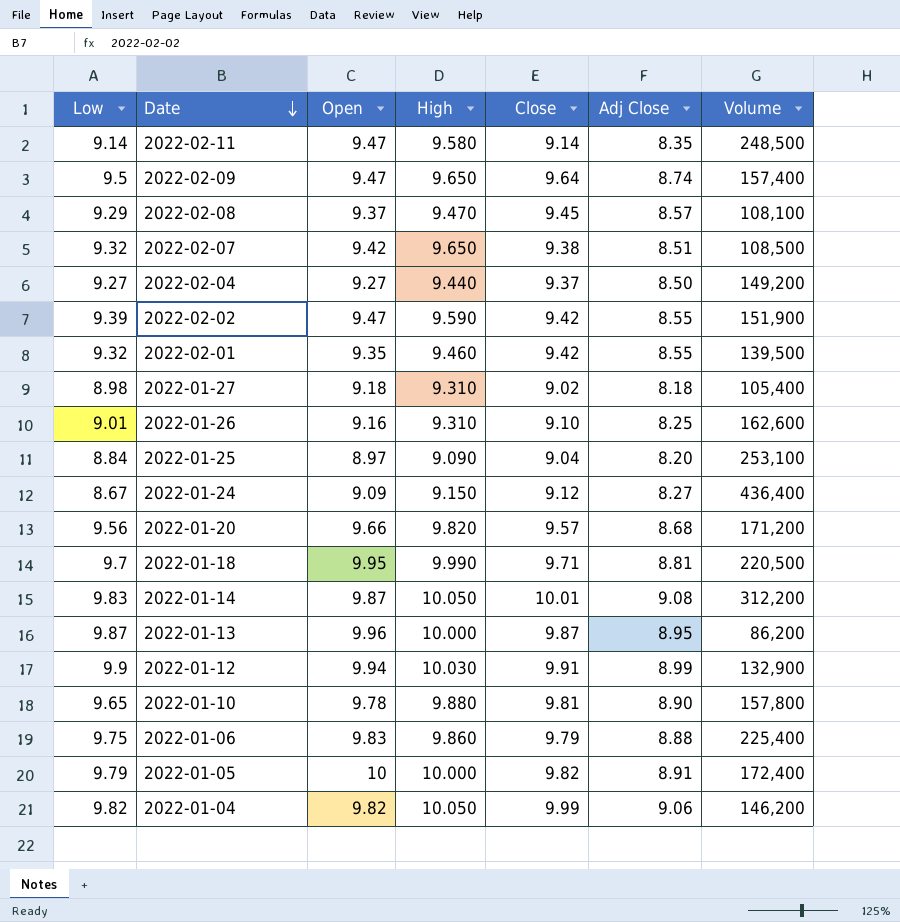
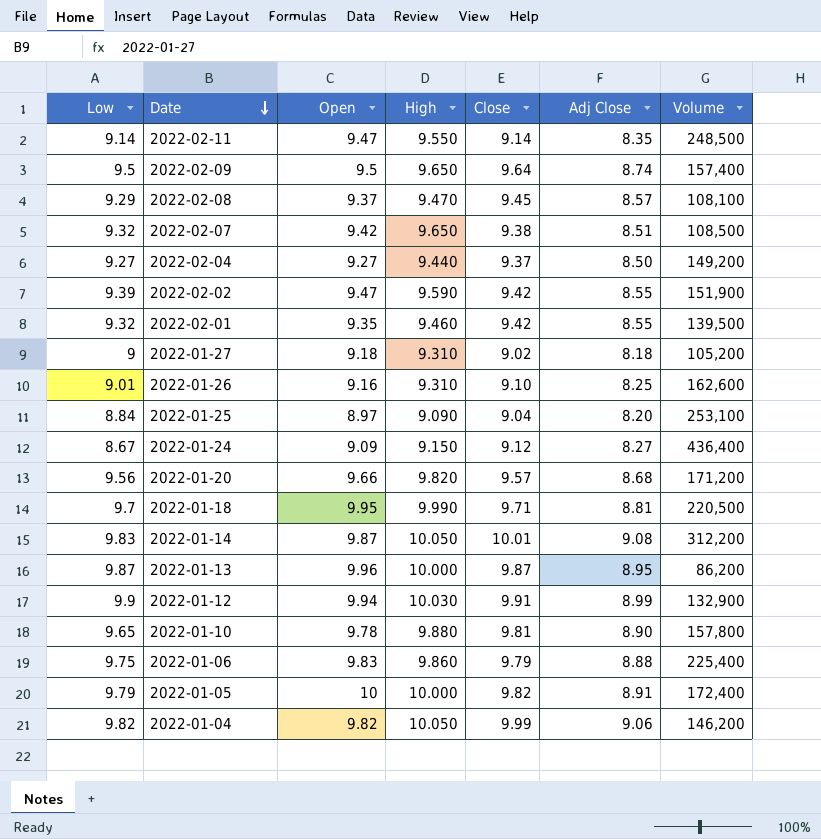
2022-02-11 | High: 9.580 -> 9.550
2022-02-09 | Open: 9.47 -> 9.5
2022-01-27 | Low: 8.98 -> 9
2022-01-27 | Volume: 105,400 -> 105,200

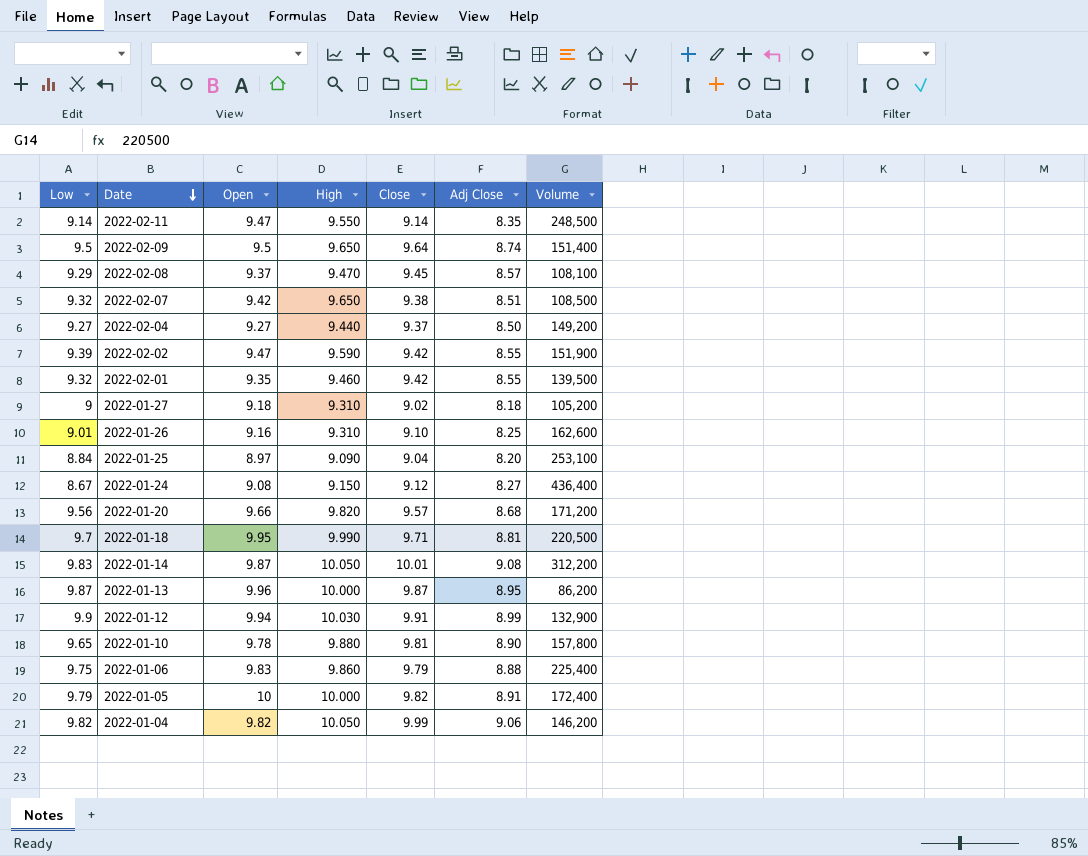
2022-02-09 | Volume: 157,400 -> 151,400
2022-01-24 | Open: 9.09 -> 9.08

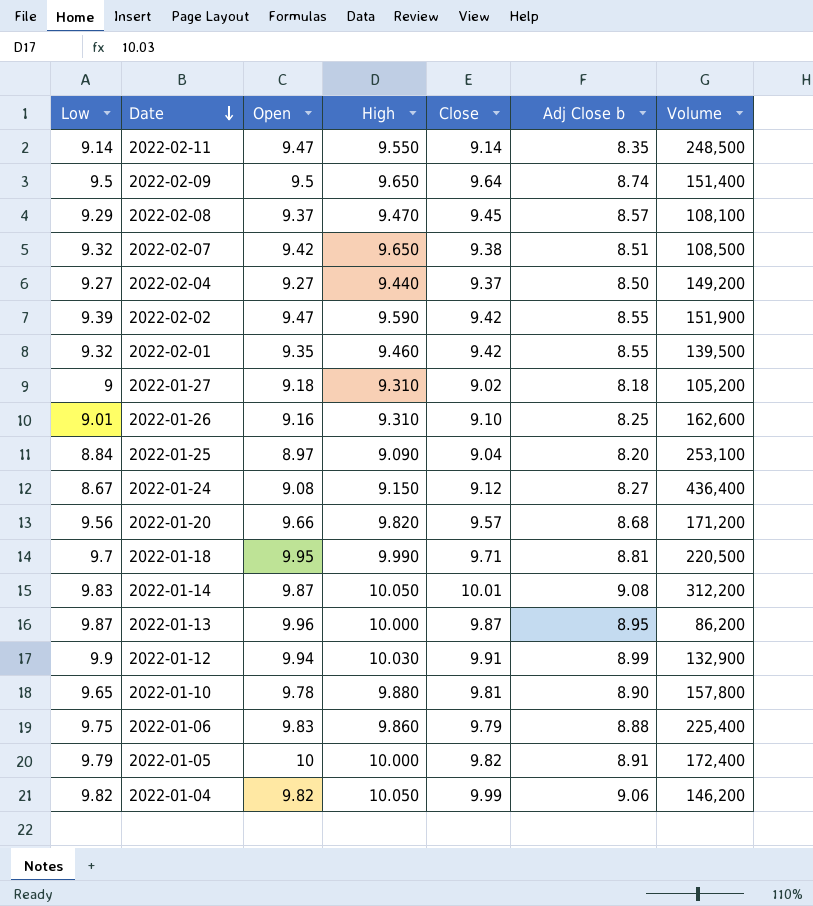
column name: Adj Close -> Adj Close b

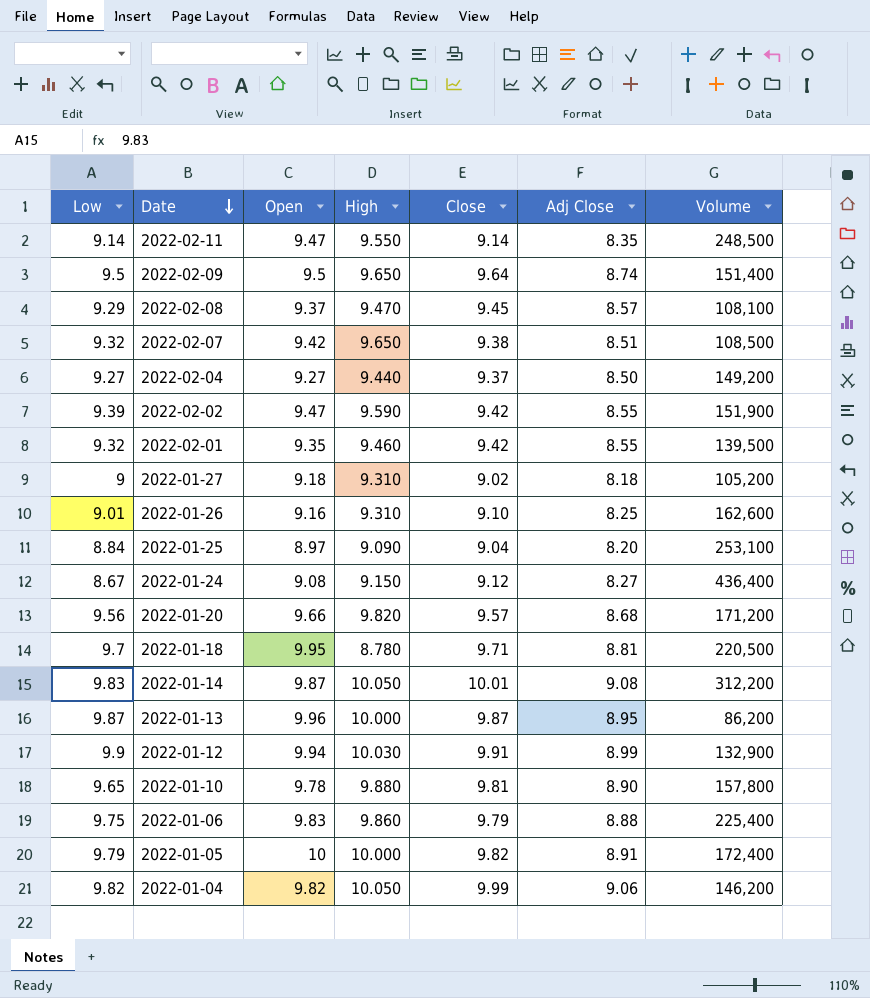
column name: Adj Close b -> Adj Close
2022-01-18 | High: 9.990 -> 8.780

